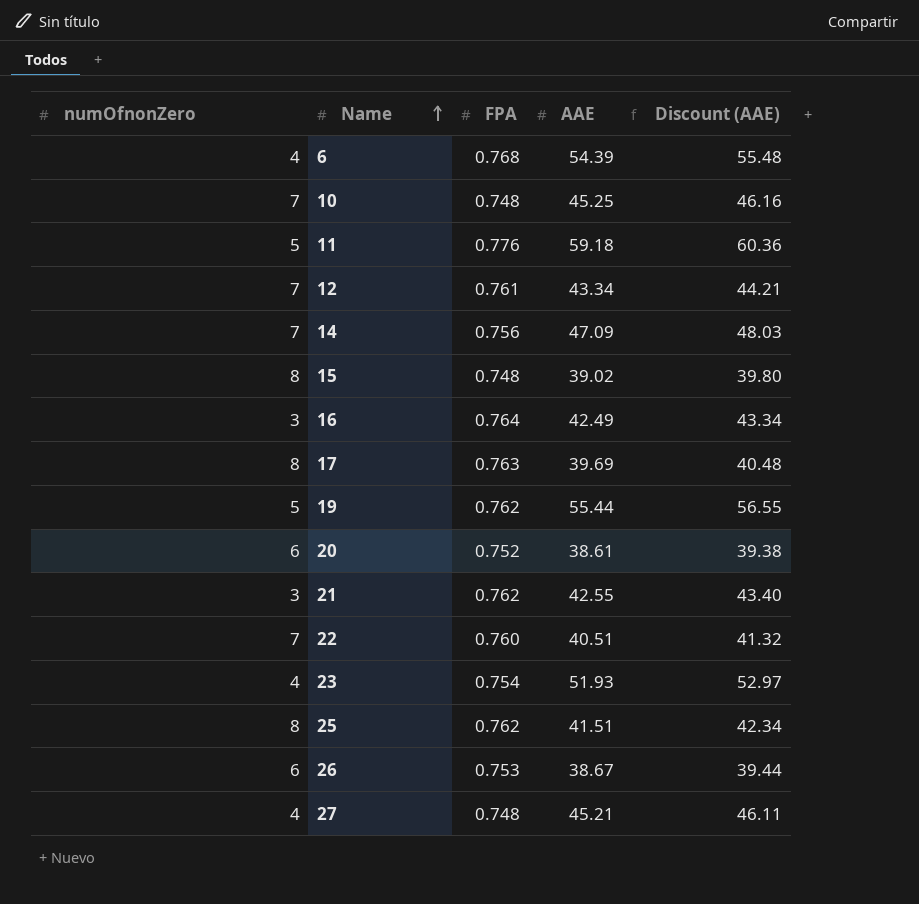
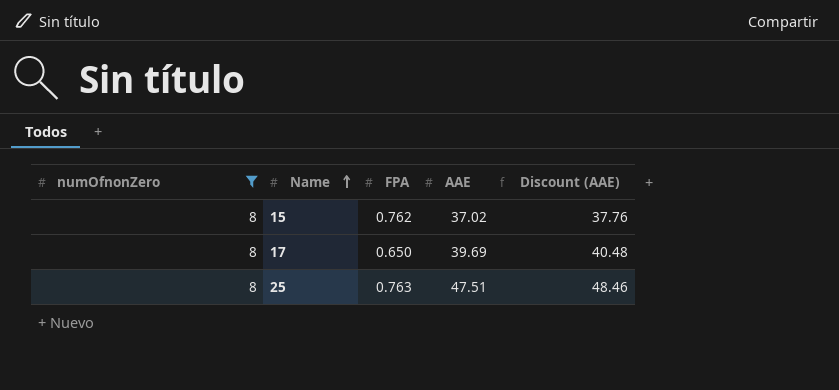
filter: none -> numOfnonZero = 8
15 | FPA: 0.748 -> 0.762
15 | AAE: 39.02 -> 37.02
15 | Discount (AAE): 39.80 -> 37.76
17 | FPA: 0.763 -> 0.650
25 | FPA: 0.762 -> 0.763
25 | AAE: 41.51 -> 47.51
25 | Discount (AAE): 42.34 -> 48.46

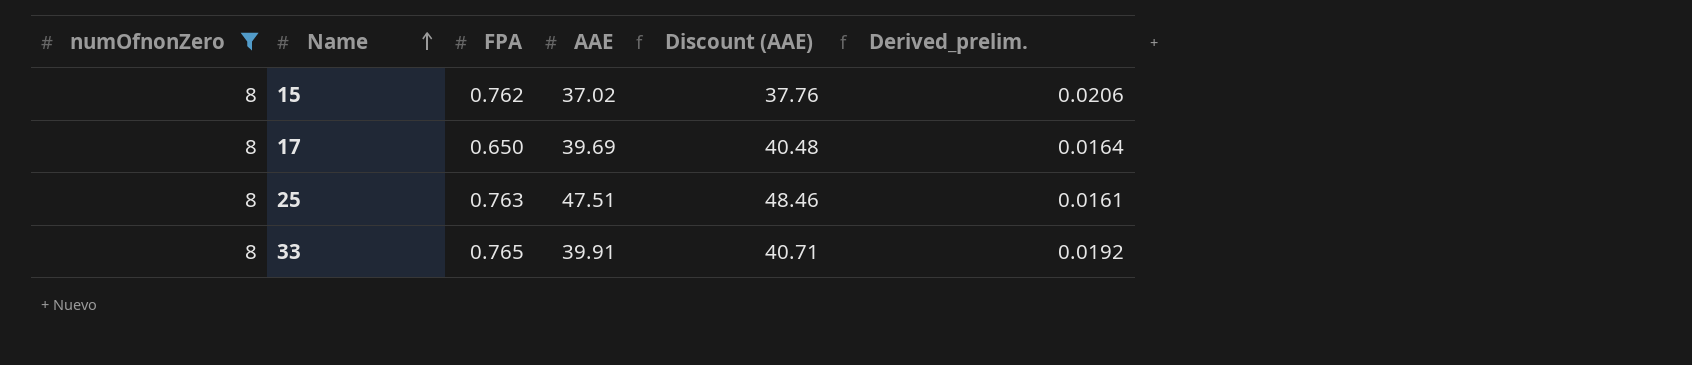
column Derived_prelim. | formula: none -> [FPA] / [AAE]
row 33: none -> 8 | 0.765 | 39.91 | 40.71 | 0.0192

